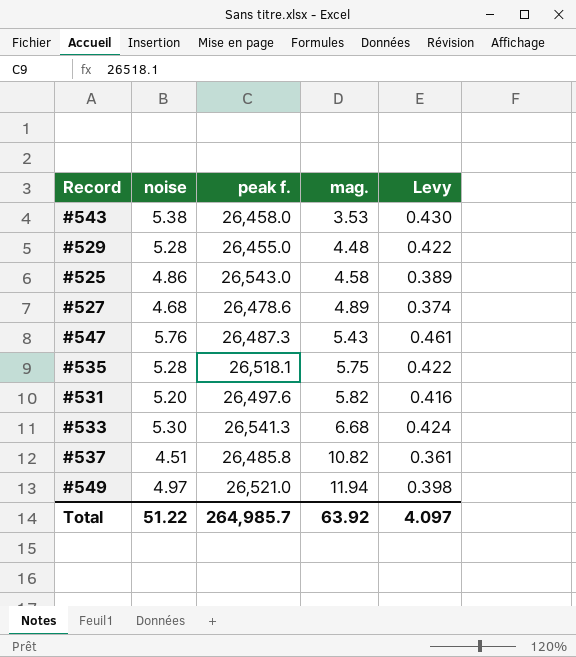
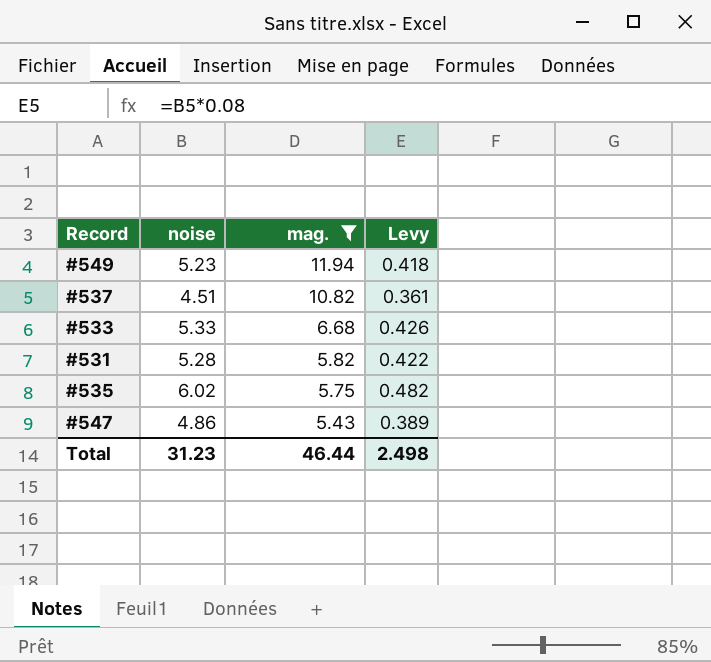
filter: none -> mag. >= 5.43
row order: mag. ascending -> mag. descending
column peak f. | position: 3 -> none
#549 | noise: 4.97 -> 5.23
#549 | Levy: 0.398 -> 0.418
#533 | noise: 5.30 -> 5.33
#533 | Levy: 0.424 -> 0.426
#531 | noise: 5.20 -> 5.28
#531 | Levy: 0.416 -> 0.422
#535 | noise: 5.28 -> 6.02
#535 | Levy: 0.422 -> 0.482
#547 | noise: 5.76 -> 4.86
#547 | Levy: 0.461 -> 0.389
Total | noise: 51.22 -> 31.23
Total | mag.: 63.92 -> 46.44
Total | Levy: 4.097 -> 2.498

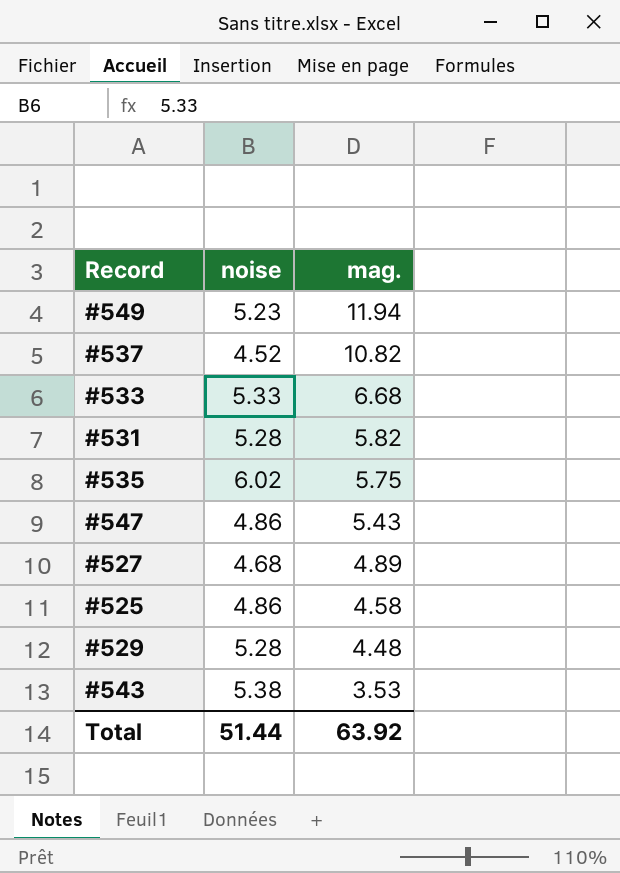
filter: mag. >= 5.43 -> none
column Levy | formula: [noise] * 0.08 -> none
#537 | noise: 4.51 -> 4.52
Total | noise: 31.23 -> 51.44
Total | mag.: 46.44 -> 63.92

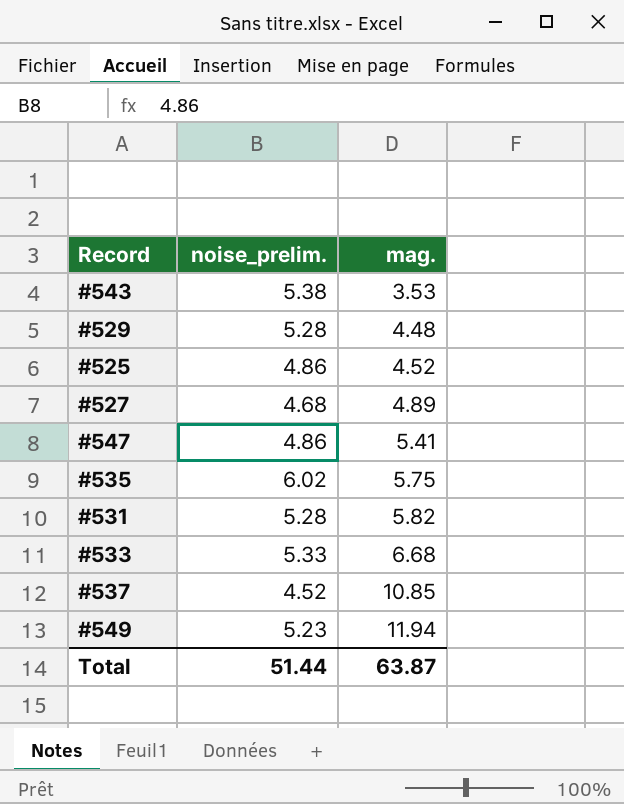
row order: mag. descending -> mag. ascending
column name: noise -> noise_prelim.
#525 | mag.: 4.58 -> 4.52
#547 | mag.: 5.43 -> 5.41
#537 | mag.: 10.82 -> 10.85
Total | mag.: 63.92 -> 63.87

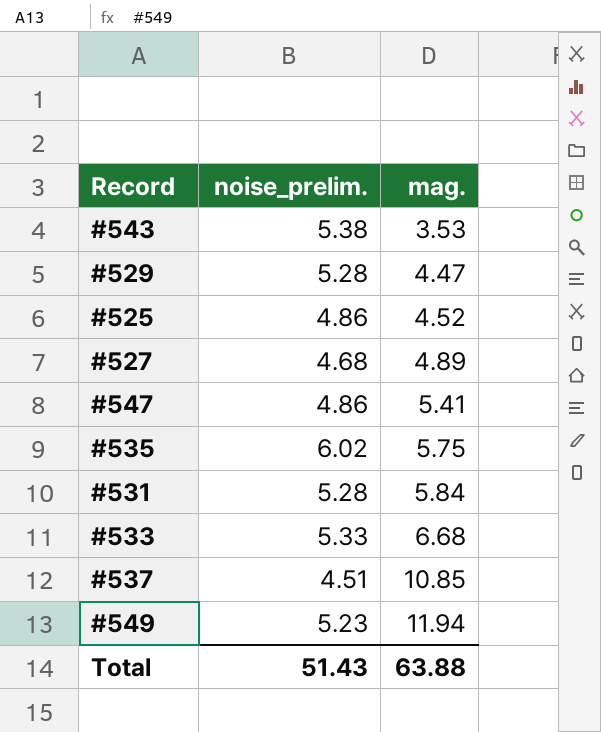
#529 | mag.: 4.48 -> 4.47
#531 | mag.: 5.82 -> 5.84
#537 | noise_prelim.: 4.52 -> 4.51
Total | noise_prelim.: 51.44 -> 51.43
Total | mag.: 63.87 -> 63.88

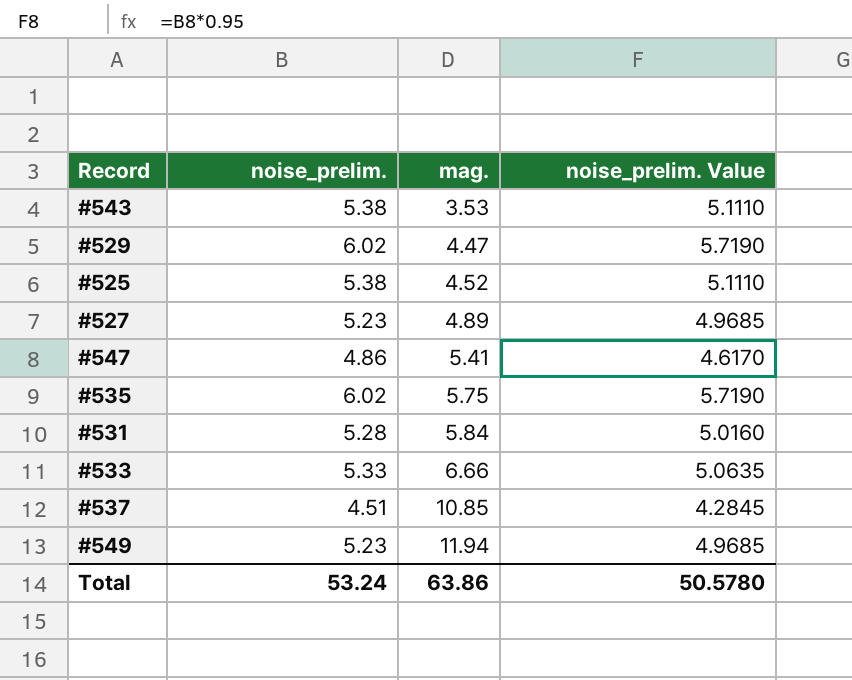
column noise_prelim. Value | formula: none -> [noise_prelim.] * 0.95
#529 | noise_prelim.: 5.28 -> 6.02
#525 | noise_prelim.: 4.86 -> 5.38
#527 | noise_prelim.: 4.68 -> 5.23
#533 | mag.: 6.68 -> 6.66
Total | noise_prelim.: 51.43 -> 53.24
Total | mag.: 63.88 -> 63.86

